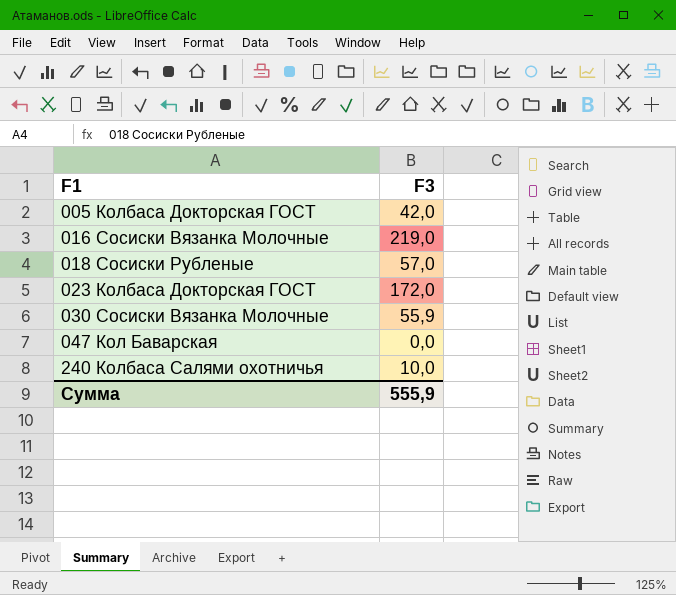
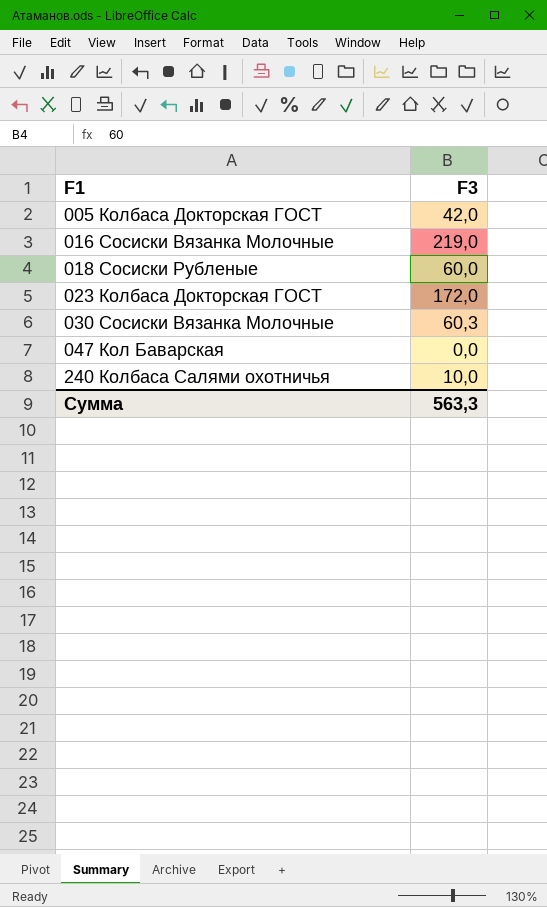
018 Сосиски Рубленые | F3: 57,0 -> 60,0
030 Сосиски Вязанка Молочные | F3: 55,9 -> 60,3
Сумма | F3: 555,9 -> 563,3

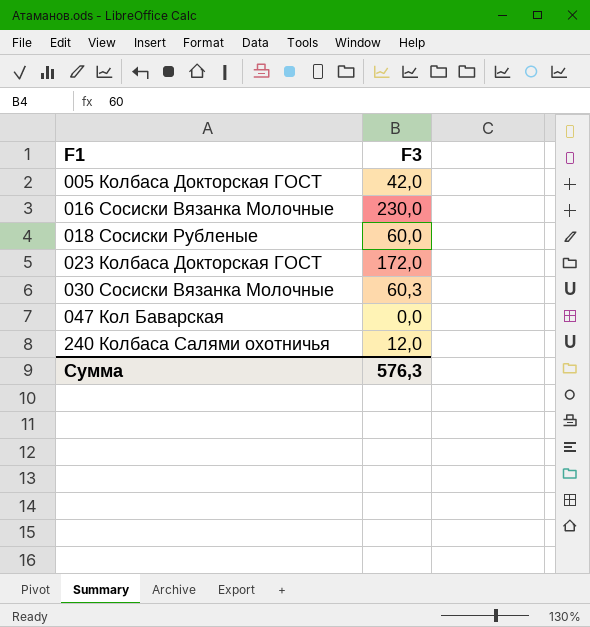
016 Сосиски Вязанка Молочные | F3: 219,0 -> 230,0
240 Колбаса Салями охотничья | F3: 10,0 -> 12,0
Сумма | F3: 563,3 -> 576,3

